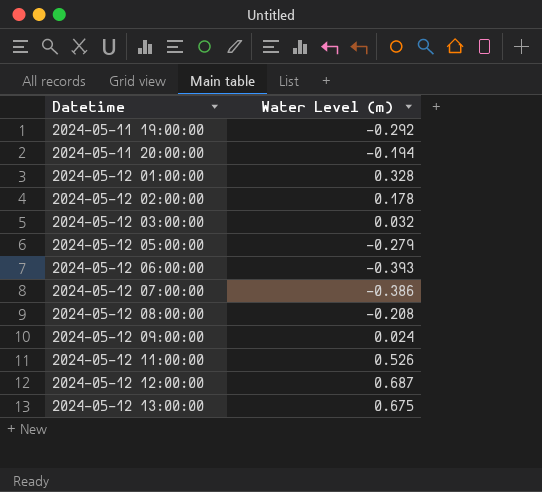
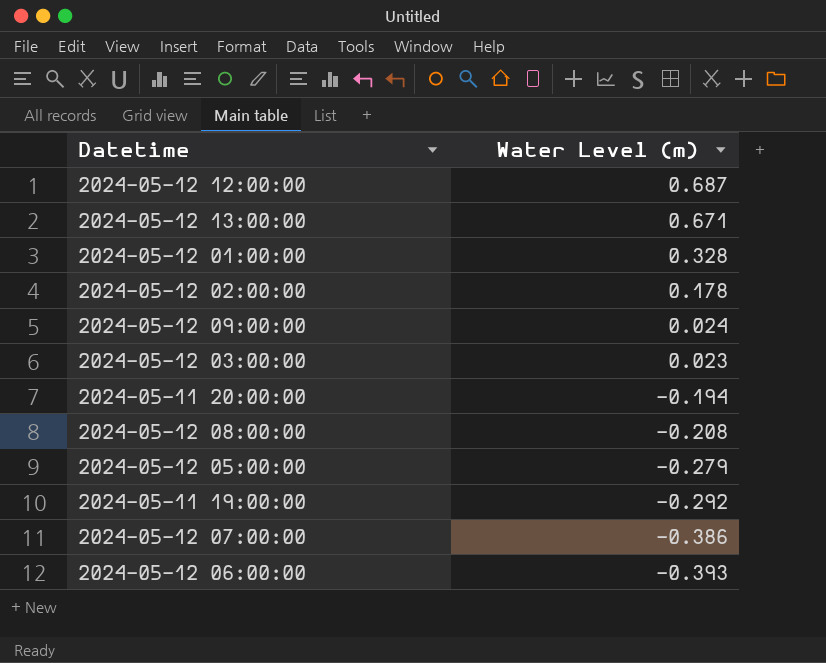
row order: Datetime ascending -> Water Level (m) descending
row 2024-05-12 11:00:00: 0.526 -> none
2024-05-12 13:00:00 | Water Level (m): 0.675 -> 0.671
2024-05-12 03:00:00 | Water Level (m): 0.032 -> 0.023

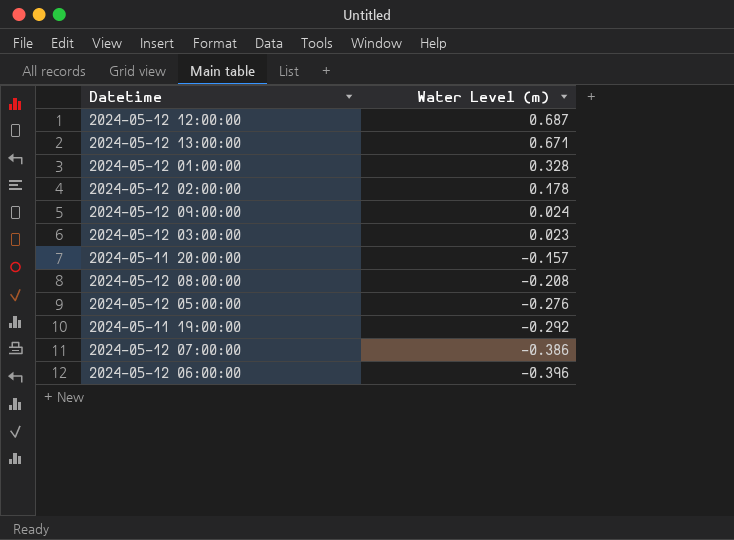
2024-05-11 20:00:00 | Water Level (m): -0.194 -> -0.157
2024-05-12 05:00:00 | Water Level (m): -0.279 -> -0.276
2024-05-12 06:00:00 | Water Level (m): -0.393 -> -0.396

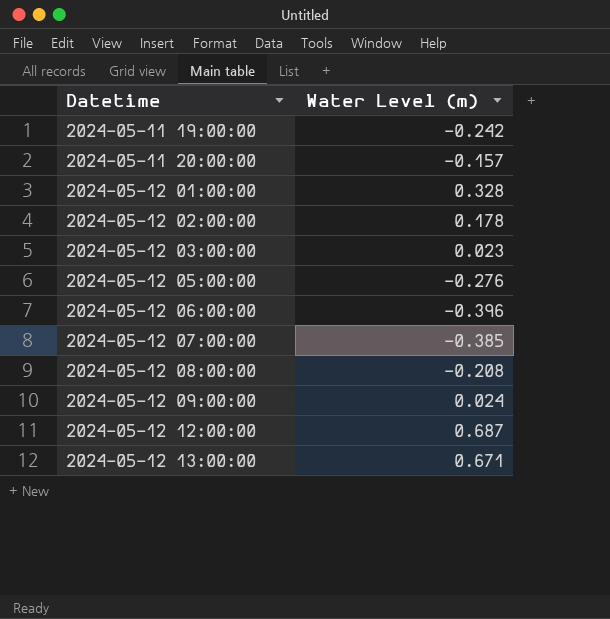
row order: Water Level (m) descending -> Datetime ascending
2024-05-11 19:00:00 | Water Level (m): -0.292 -> -0.242
2024-05-12 07:00:00 | Water Level (m): -0.386 -> -0.385

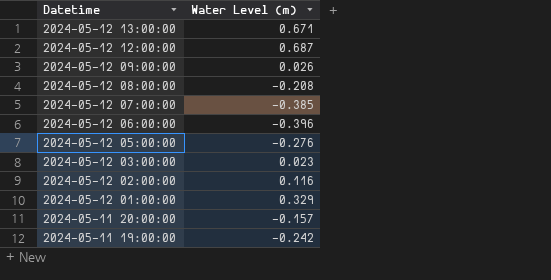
row order: Datetime ascending -> Datetime descending
2024-05-12 09:00:00 | Water Level (m): 0.024 -> 0.026
2024-05-12 02:00:00 | Water Level (m): 0.178 -> 0.116
2024-05-12 01:00:00 | Water Level (m): 0.328 -> 0.329

